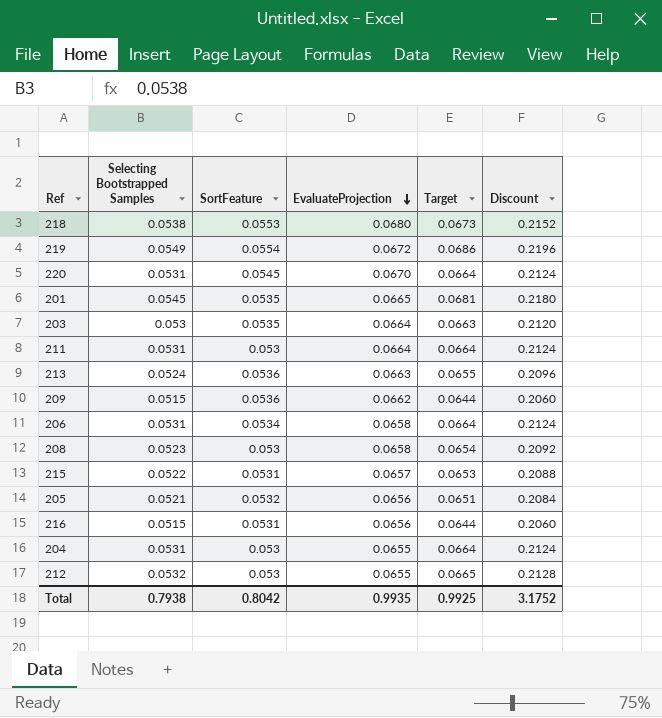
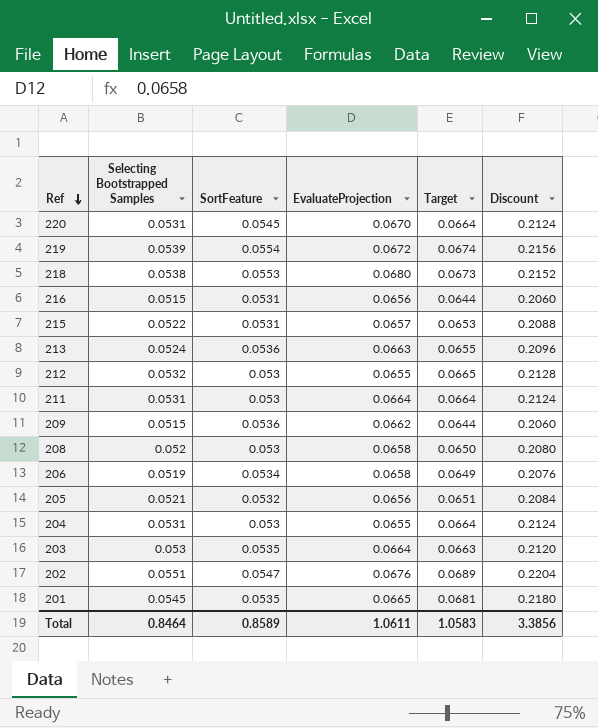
row order: EvaluateProjection descending -> Ref descending
219 | Selecting Bootstrapped Samples: 0.0549 -> 0.0539
219 | Target: 0.0686 -> 0.0674
219 | Discount: 0.2196 -> 0.2156
208 | Selecting Bootstrapped Samples: 0.0523 -> 0.052
208 | Target: 0.0654 -> 0.0650
208 | Discount: 0.2092 -> 0.2080
206 | Selecting Bootstrapped Samples: 0.0531 -> 0.0519
206 | Target: 0.0664 -> 0.0649
206 | Discount: 0.2124 -> 0.2076
row 202: none -> 0.0551 | 0.0547 | 0.0676 | 0.0689 | 0.2204
Total | Selecting Bootstrapped Samples: 0.7938 -> 0.8464
Total | SortFeature: 0.8042 -> 0.8589
Total | EvaluateProjection: 0.9935 -> 1.0611
Total | Target: 0.9925 -> 1.0583
Total | Discount: 3.1752 -> 3.3856

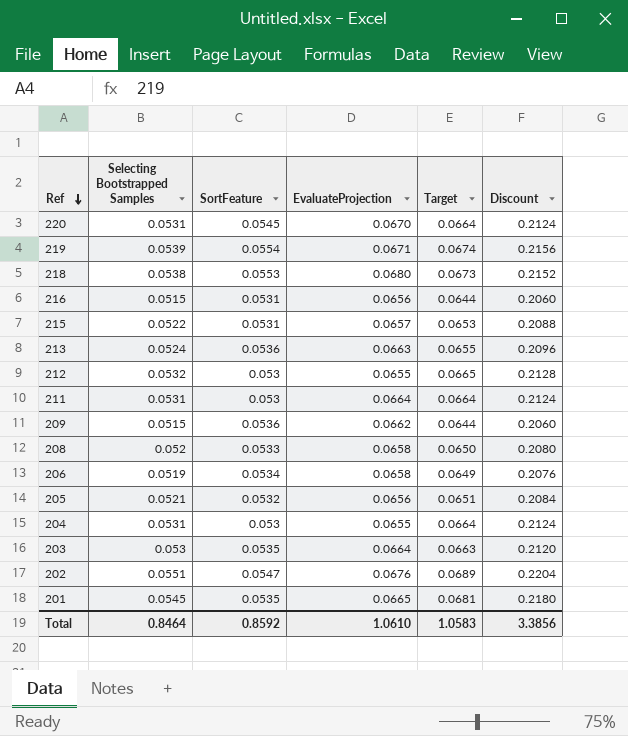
219 | EvaluateProjection: 0.0672 -> 0.0671
208 | SortFeature: 0.053 -> 0.0533
Total | SortFeature: 0.8589 -> 0.8592
Total | EvaluateProjection: 1.0611 -> 1.0610

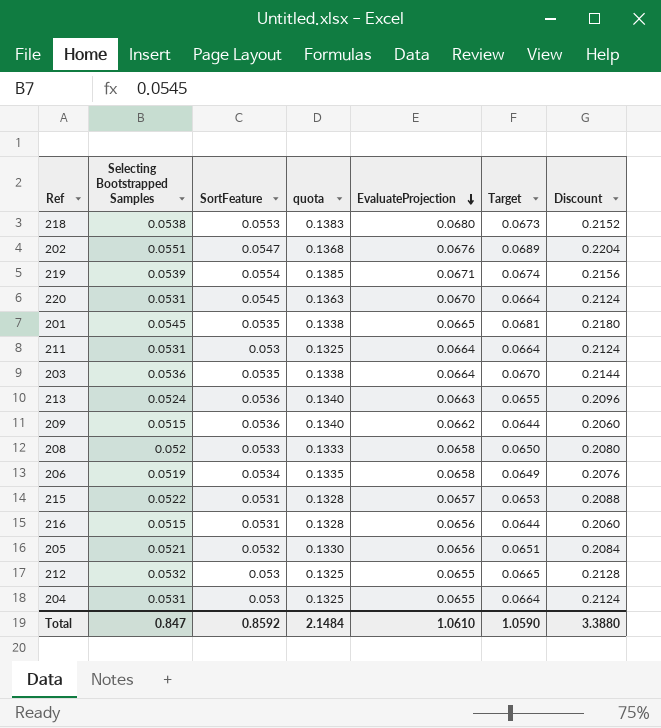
row order: Ref descending -> EvaluateProjection descending
column quota | formula: none -> [SortFeature] * 2.5
203 | Selecting Bootstrapped Samples: 0.053 -> 0.0536
203 | Target: 0.0663 -> 0.0670
203 | Discount: 0.2120 -> 0.2144
Total | Selecting Bootstrapped Samples: 0.8464 -> 0.847
Total | Target: 1.0583 -> 1.0590
Total | Discount: 3.3856 -> 3.3880

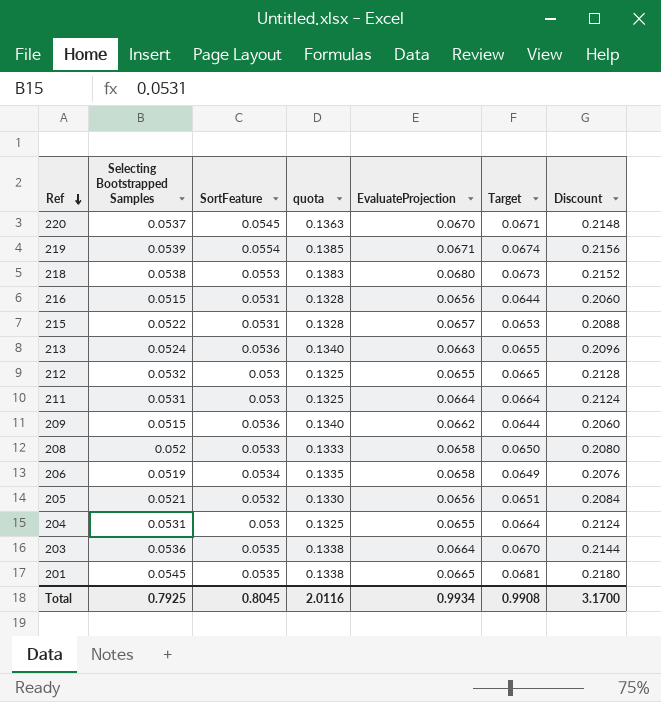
row order: EvaluateProjection descending -> Ref descending
row 202: 0.0551 | 0.0547 | 0.1368 | 0.0676 | 0.0689 | 0.2204 -> none
220 | Selecting Bootstrapped Samples: 0.0531 -> 0.0537
220 | Target: 0.0664 -> 0.0671
220 | Discount: 0.2124 -> 0.2148
Total | Selecting Bootstrapped Samples: 0.847 -> 0.7925
Total | SortFeature: 0.8592 -> 0.8045
Total | quota: 2.1484 -> 2.0116
Total | EvaluateProjection: 1.0610 -> 0.9934
Total | Target: 1.0590 -> 0.9908
Total | Discount: 3.3880 -> 3.1700

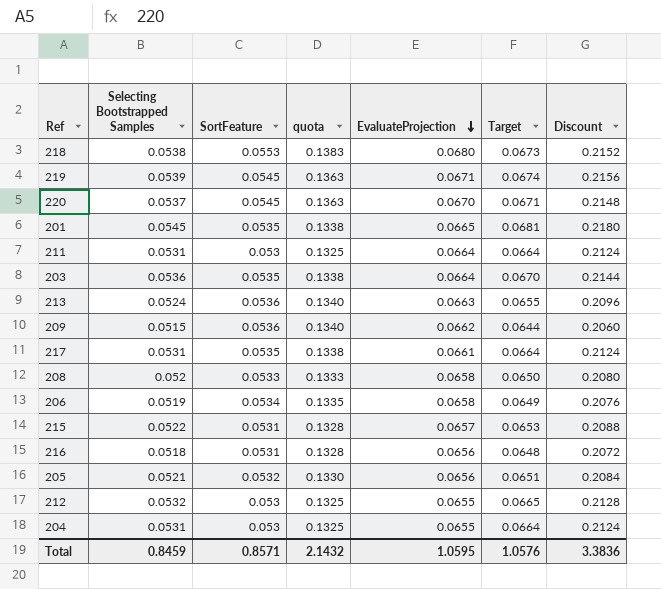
row order: Ref descending -> EvaluateProjection descending
219 | SortFeature: 0.0554 -> 0.0545
219 | quota: 0.1385 -> 0.1363
row 217: none -> 0.0531 | 0.0535 | 0.1338 | 0.0661 | 0.0664 | 0.2124
216 | Selecting Bootstrapped Samples: 0.0515 -> 0.0518
216 | Target: 0.0644 -> 0.0648
216 | Discount: 0.2060 -> 0.2072
Total | Selecting Bootstrapped Samples: 0.7925 -> 0.8459
Total | SortFeature: 0.8045 -> 0.8571
Total | quota: 2.0116 -> 2.1432
Total | EvaluateProjection: 0.9934 -> 1.0595
Total | Target: 0.9908 -> 1.0576
Total | Discount: 3.1700 -> 3.3836

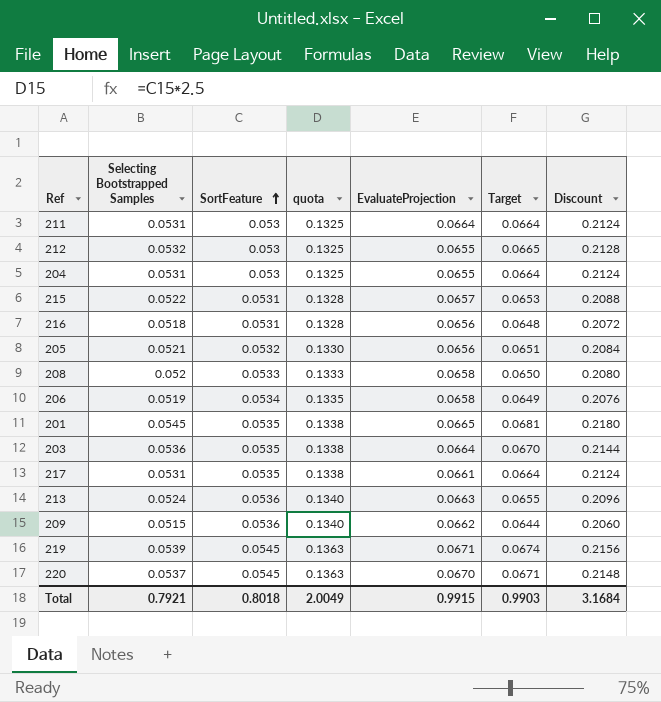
row order: EvaluateProjection descending -> SortFeature ascending
row 218: 0.0538 | 0.0553 | 0.1383 | 0.0680 | 0.0673 | 0.2152 -> none
Total | Selecting Bootstrapped Samples: 0.8459 -> 0.7921
Total | SortFeature: 0.8571 -> 0.8018
Total | quota: 2.1432 -> 2.0049
Total | EvaluateProjection: 1.0595 -> 0.9915
Total | Target: 1.0576 -> 0.9903
Total | Discount: 3.3836 -> 3.1684

